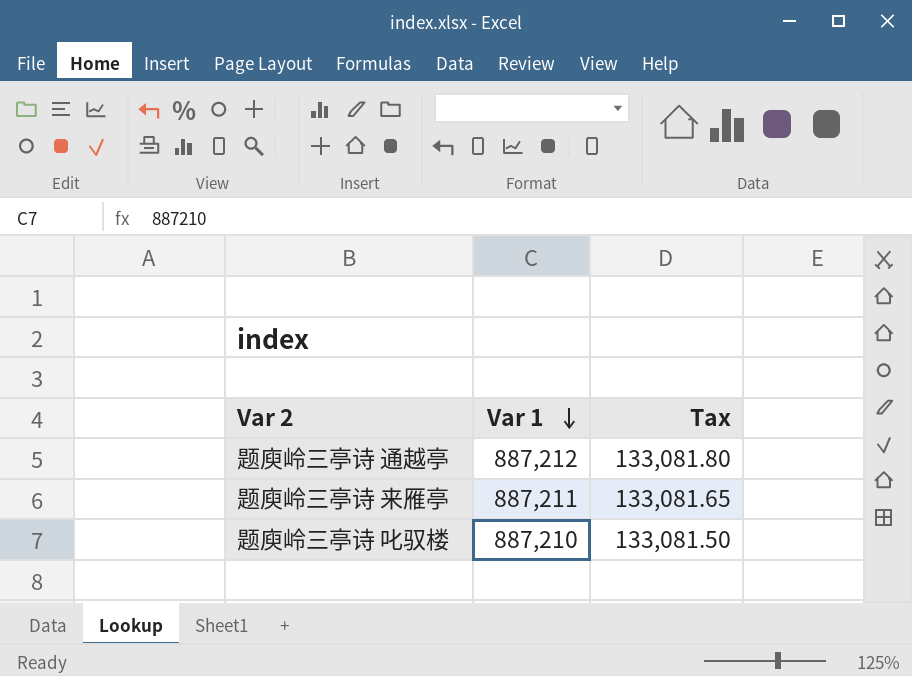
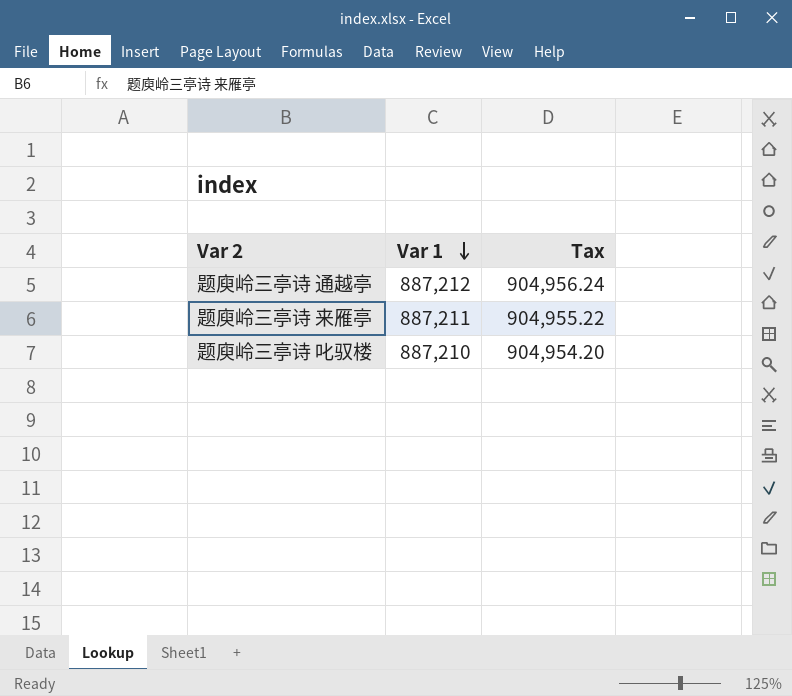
column Tax | formula: [Var 1] * 0.15 -> [Var 1] * 1.02

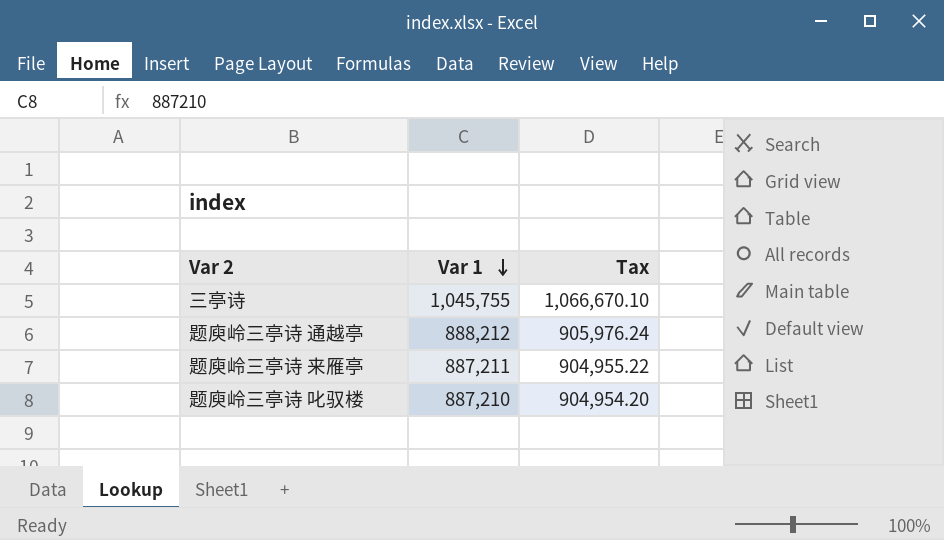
row 三亭诗: none -> 1,045,755 | 1,066,670.10
题庾岭三亭诗 通越亭 | Var 1: 887,212 -> 888,212
题庾岭三亭诗 通越亭 | Tax: 904,956.24 -> 905,976.24

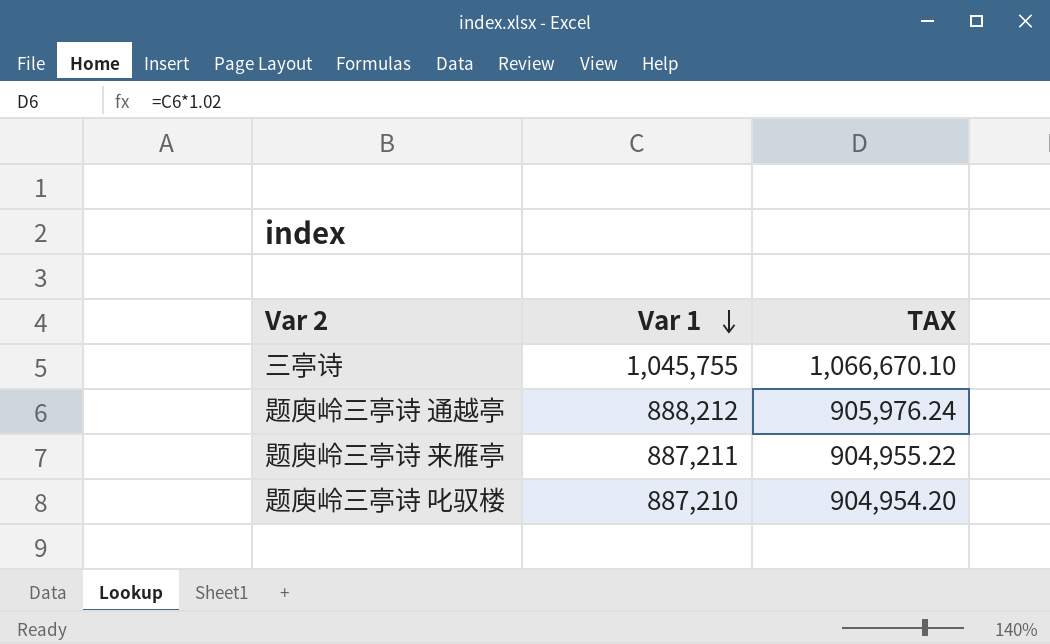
column name: Tax -> TAX

